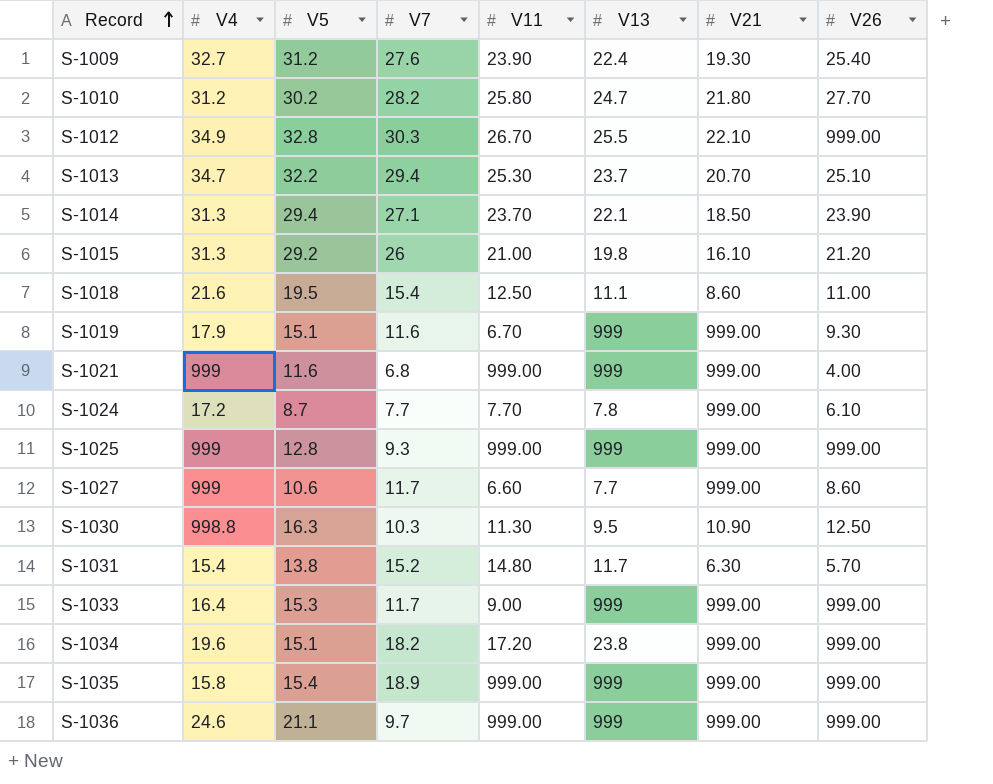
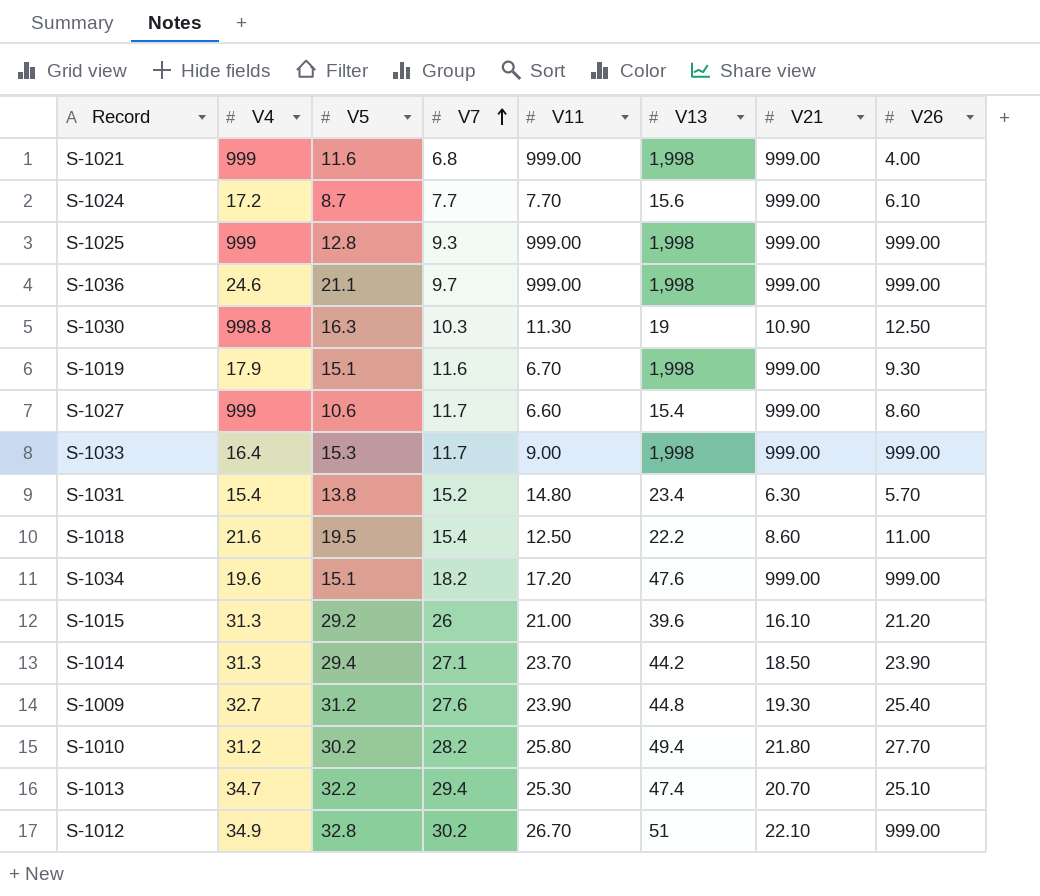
row order: Record ascending -> V7 ascending
row S-1035: 15.8 | 15.4 | 18.9 | 999.00 | 999 | 999.00 | 999.00 -> none
S-1021 | V13: 999 -> 1,998
S-1024 | V13: 7.8 -> 15.6
S-1025 | V13: 999 -> 1,998
S-1036 | V13: 999 -> 1,998
S-1030 | V13: 9.5 -> 19
S-1019 | V13: 999 -> 1,998
S-1027 | V13: 7.7 -> 15.4
S-1033 | V13: 999 -> 1,998
S-1031 | V13: 11.7 -> 23.4
S-1018 | V13: 11.1 -> 22.2
S-1034 | V13: 23.8 -> 47.6
S-1015 | V13: 19.8 -> 39.6
S-1014 | V13: 22.1 -> 44.2
S-1009 | V13: 22.4 -> 44.8
S-1010 | V13: 24.7 -> 49.4
S-1013 | V13: 23.7 -> 47.4
S-1012 | V7: 30.3 -> 30.2
S-1012 | V13: 25.5 -> 51

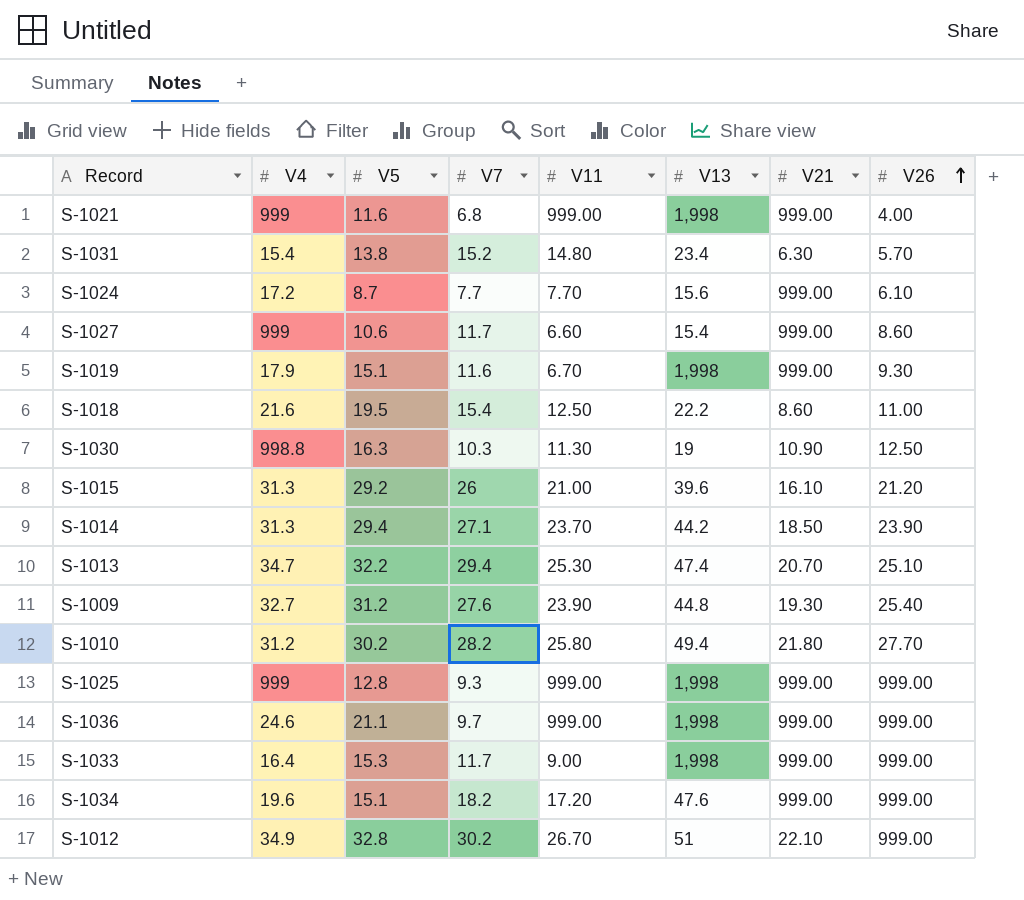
row order: V7 ascending -> V26 ascending

